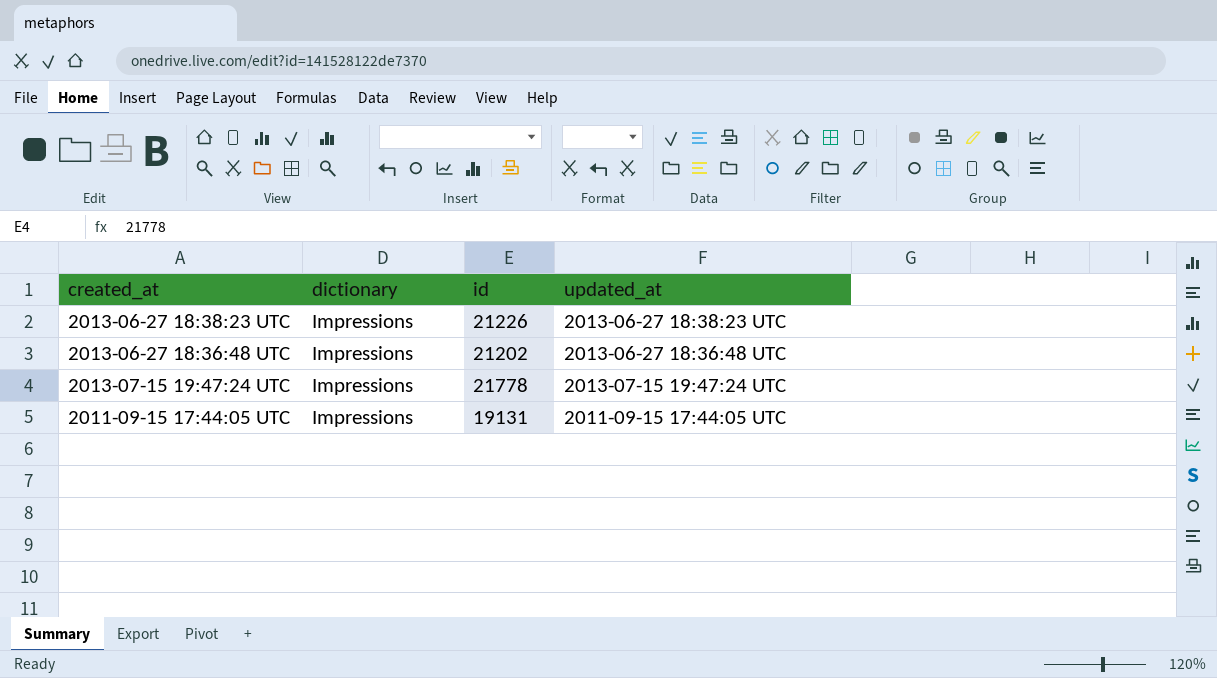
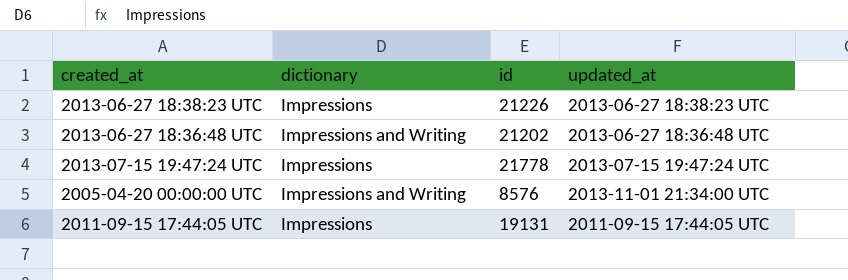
2013-06-27 18:36:48 UTC | dictionary: Impressions -> Impressions and Writing
row 2005-04-20 00:00:00 UTC: none -> Impressions and Writing | 8576 | 2013-11-01 21:34:00 UTC

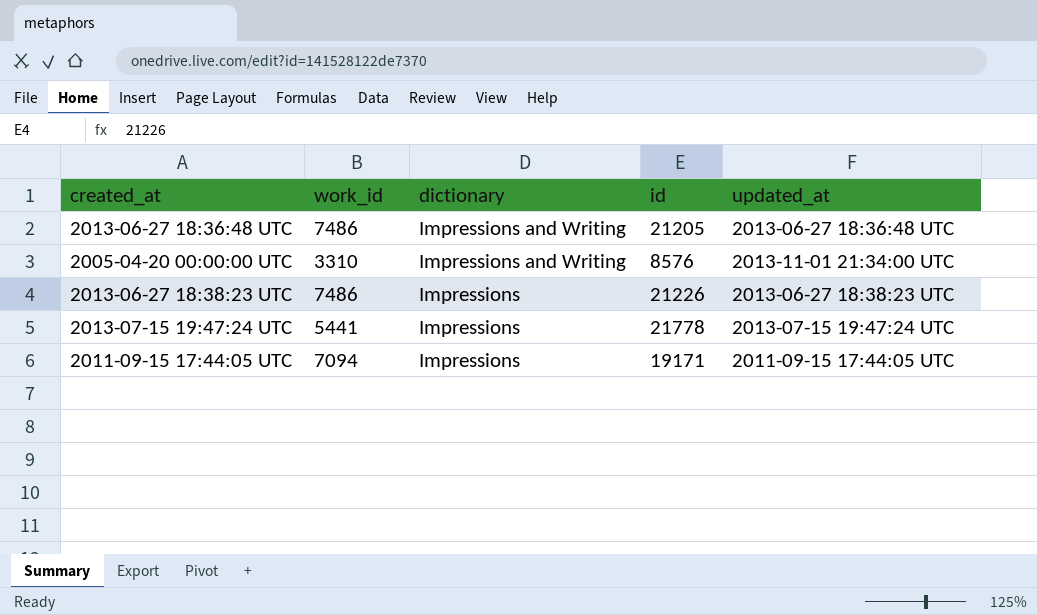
row order: none -> dictionary descending
column work_id | position: none -> 2
2013-06-27 18:36:48 UTC | id: 21202 -> 21205
2011-09-15 17:44:05 UTC | id: 19131 -> 19171

